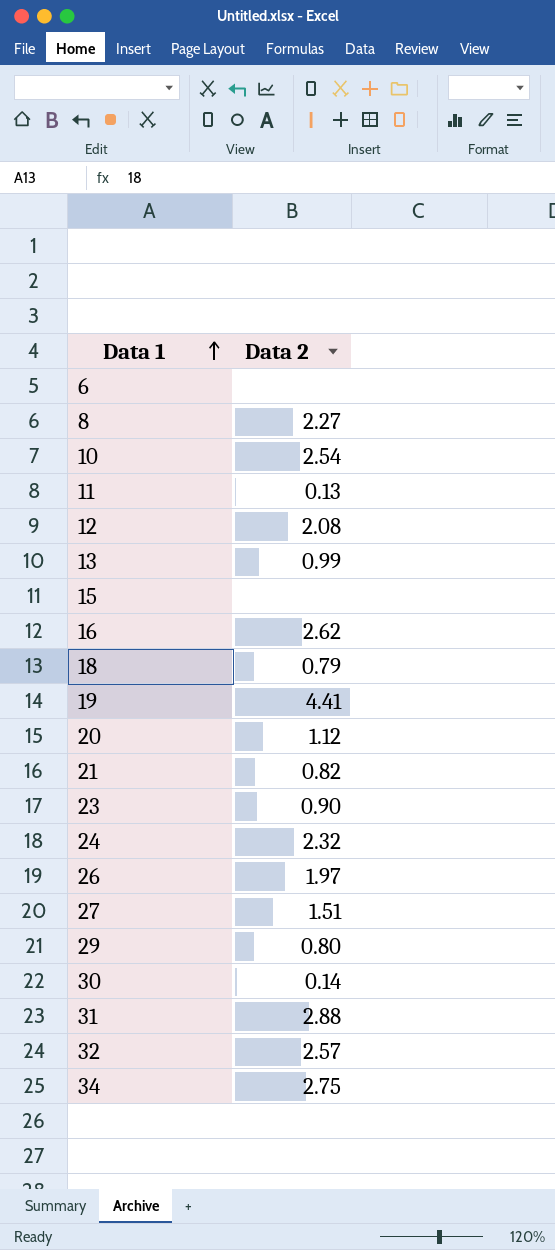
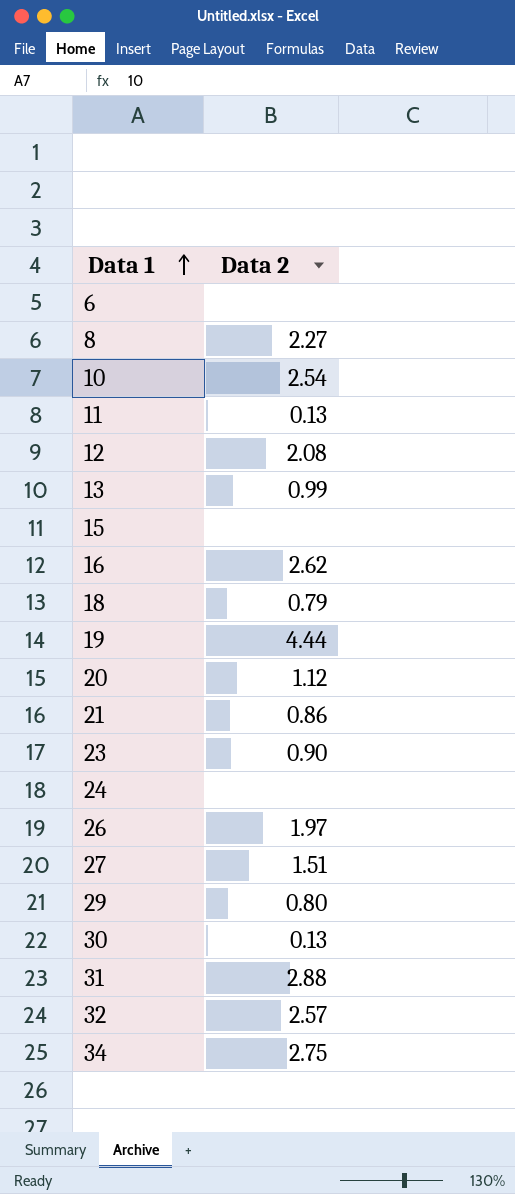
19 | Data 2: 4.41 -> 4.44
21 | Data 2: 0.82 -> 0.86
24 | Data 2: 2.32 -> none
30 | Data 2: 0.14 -> 0.13

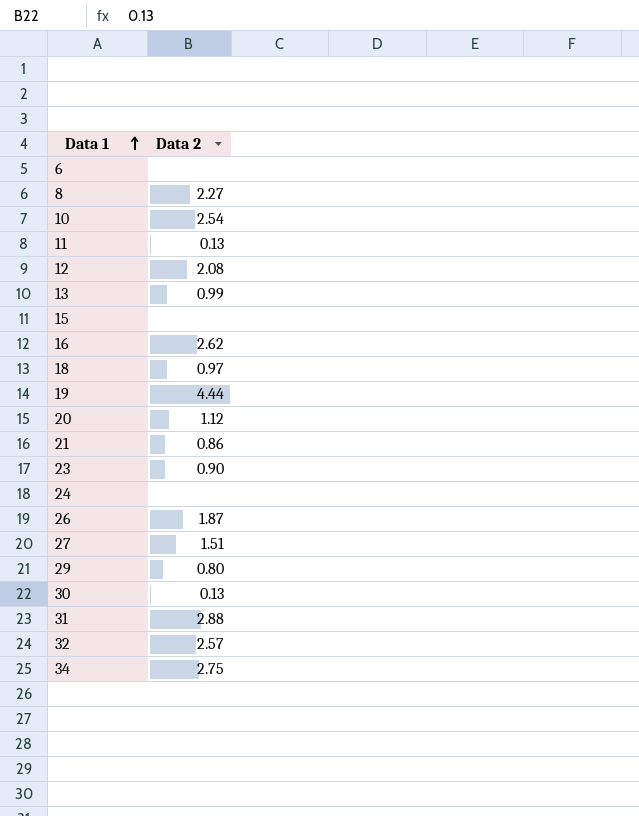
18 | Data 2: 0.79 -> 0.97
26 | Data 2: 1.97 -> 1.87

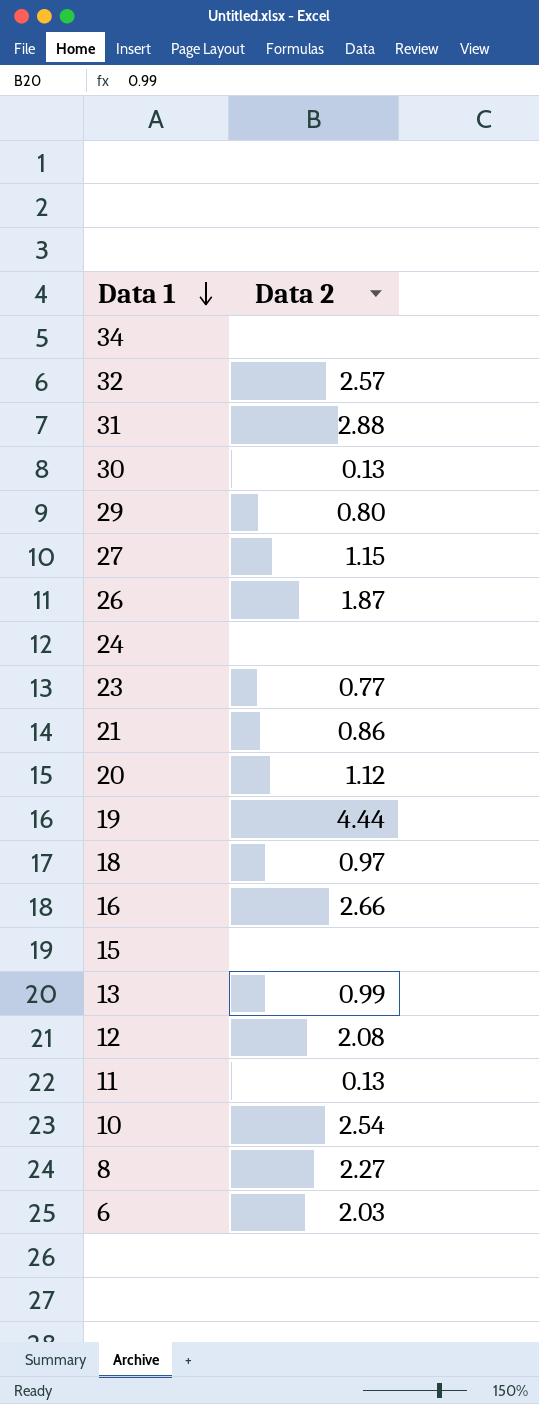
row order: Data 1 ascending -> Data 1 descending
34 | Data 2: 2.75 -> none
27 | Data 2: 1.51 -> 1.15
23 | Data 2: 0.90 -> 0.77
16 | Data 2: 2.62 -> 2.66
6 | Data 2: none -> 2.03

